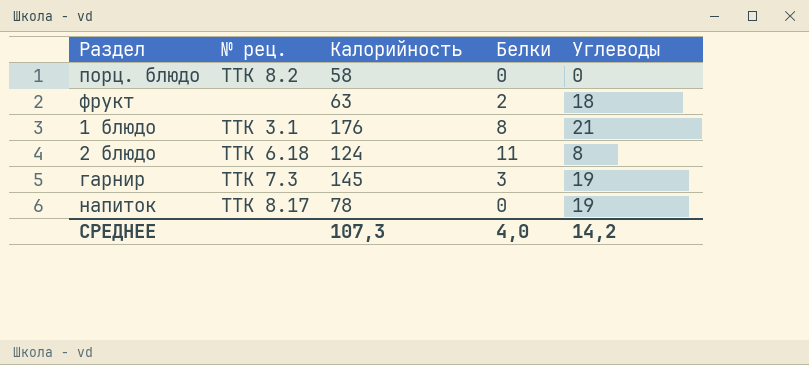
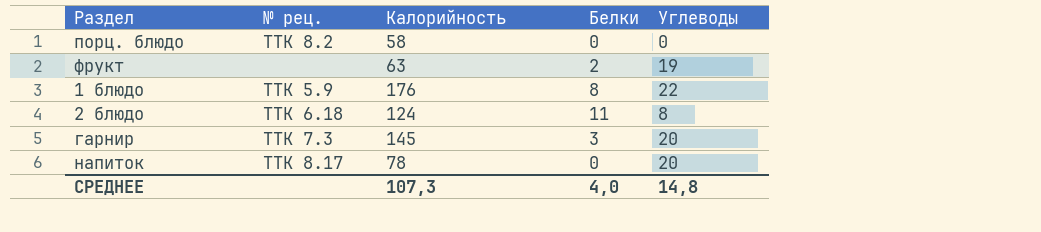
фрукт | Углеводы: 18 -> 19
1 блюдо | № рец.: ТТК 3.1 -> ТТК 5.9
1 блюдо | Углеводы: 21 -> 22
гарнир | Углеводы: 19 -> 20
напиток | Углеводы: 19 -> 20
СРЕДНЕЕ | Углеводы: 14,2 -> 14,8

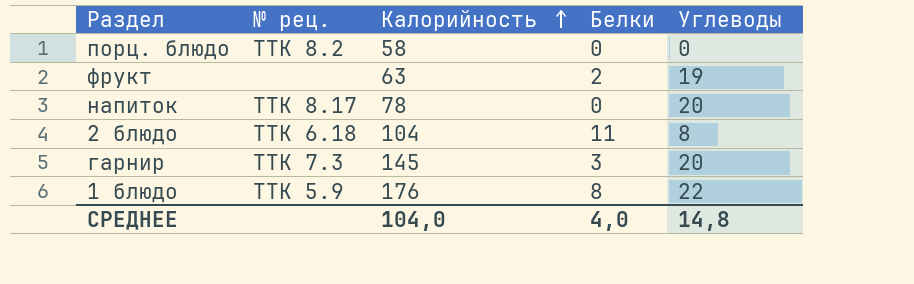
row order: none -> Калорийность ascending
2 блюдо | Калорийность: 124 -> 104
СРЕДНЕЕ | Калорийность: 107,3 -> 104,0

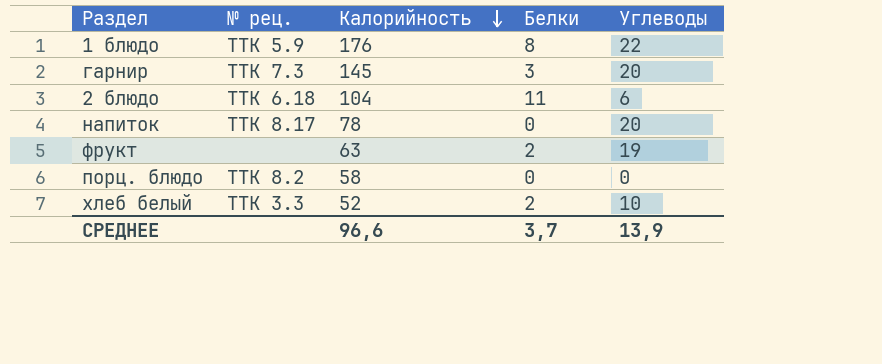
row order: Калорийность ascending -> Калорийность descending
2 блюдо | Углеводы: 8 -> 6
row хлеб белый: none -> ТТК 3.3 | 52 | 2 | 10
СРЕДНЕЕ | Калорийность: 104,0 -> 96,6
СРЕДНЕЕ | Белки: 4,0 -> 3,7
СРЕДНЕЕ | Углеводы: 14,8 -> 13,9

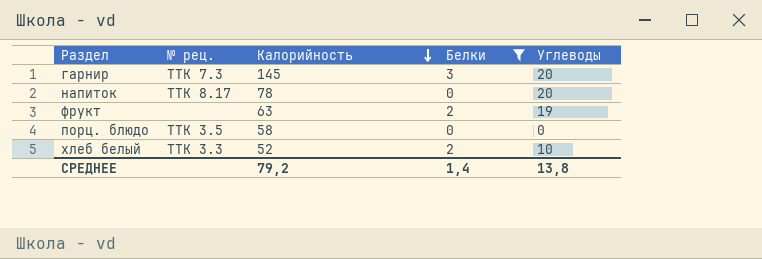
filter: none -> Белки <= 3
порц. блюдо | № рец.: ТТК 8.2 -> ТТК 3.5
СРЕДНЕЕ | Калорийность: 96,6 -> 79,2
СРЕДНЕЕ | Белки: 3,7 -> 1,4
СРЕДНЕЕ | Углеводы: 13,9 -> 13,8

